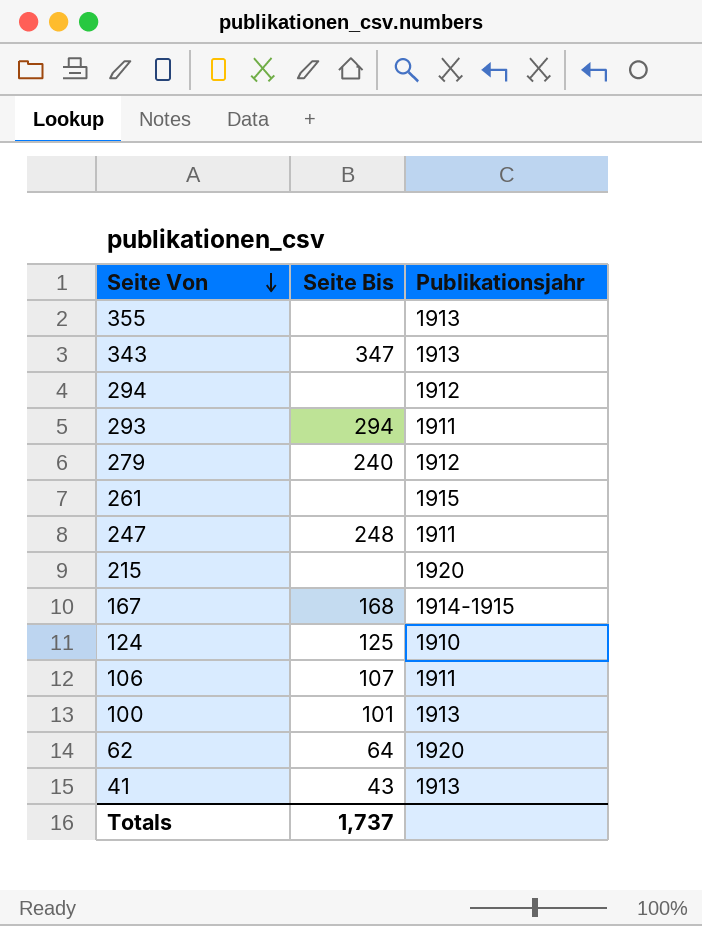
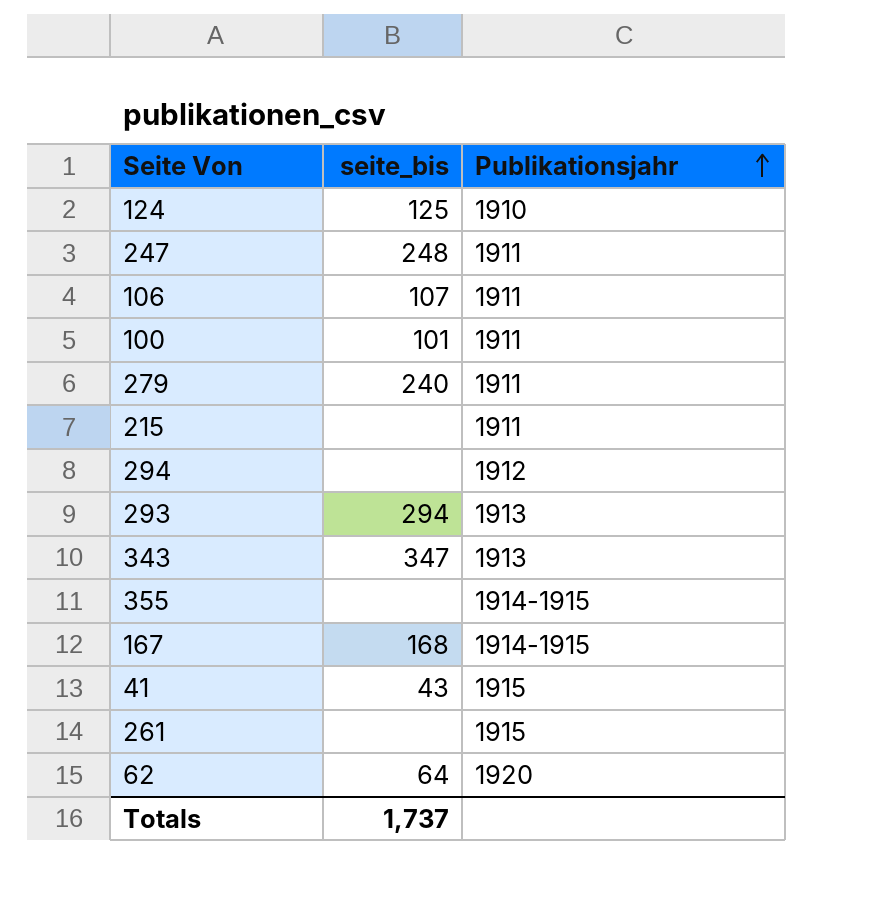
row order: Seite Von descending -> Publikationsjahr ascending
column name: Seite Bis -> seite_bis
100 | Publikationsjahr: 1913 -> 1911
279 | Publikationsjahr: 1912 -> 1911
215 | Publikationsjahr: 1920 -> 1911
293 | Publikationsjahr: 1911 -> 1913
355 | Publikationsjahr: 1913 -> 1914-1915
41 | Publikationsjahr: 1913 -> 1915

